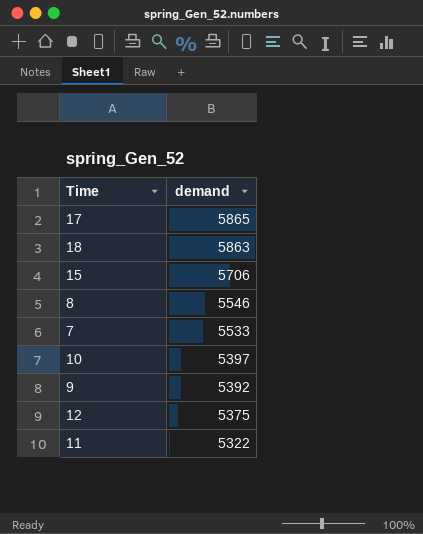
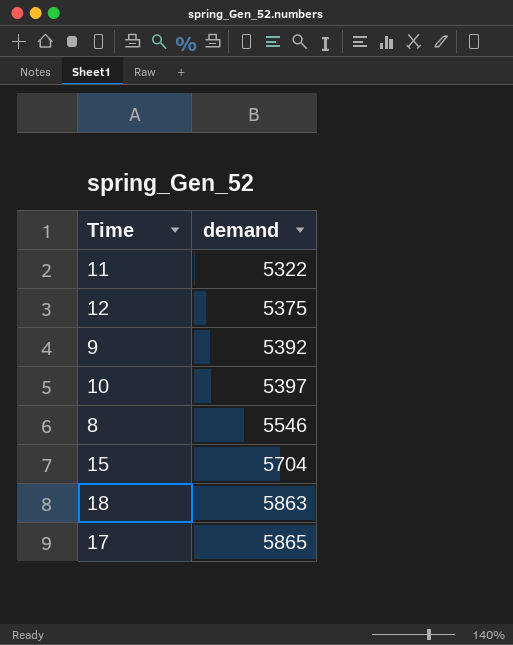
row order: demand descending -> demand ascending
row 7: 5533 -> none
15 | demand: 5706 -> 5704

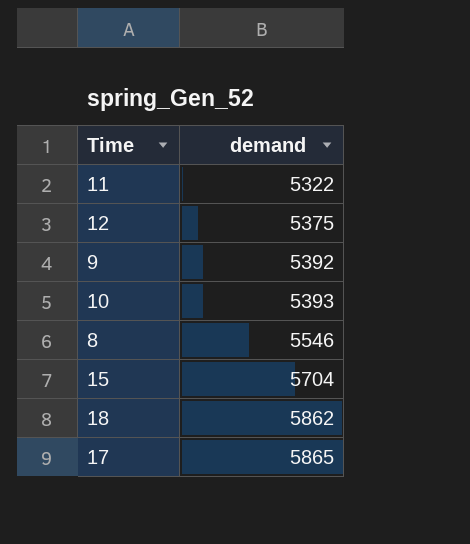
10 | demand: 5397 -> 5393
18 | demand: 5863 -> 5862

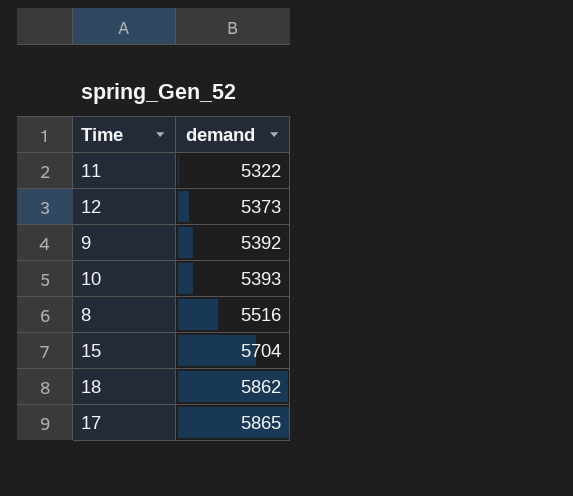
12 | demand: 5375 -> 5373
8 | demand: 5546 -> 5516

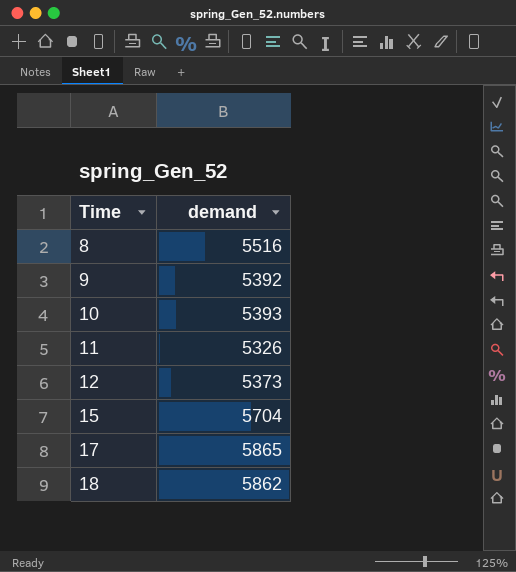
row order: demand ascending -> Time ascending
11 | demand: 5322 -> 5326

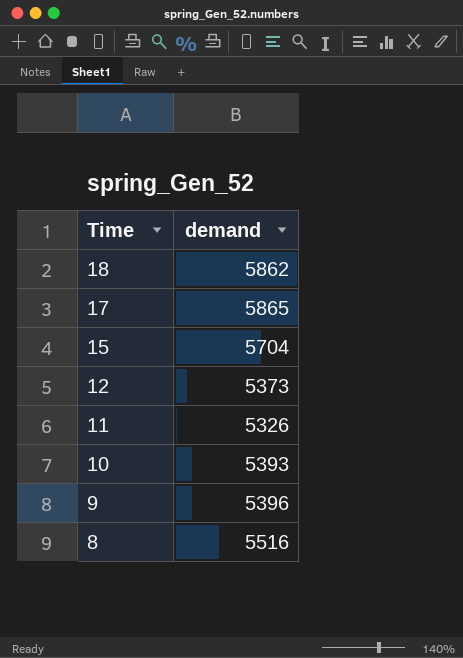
row order: Time ascending -> Time descending
9 | demand: 5392 -> 5396

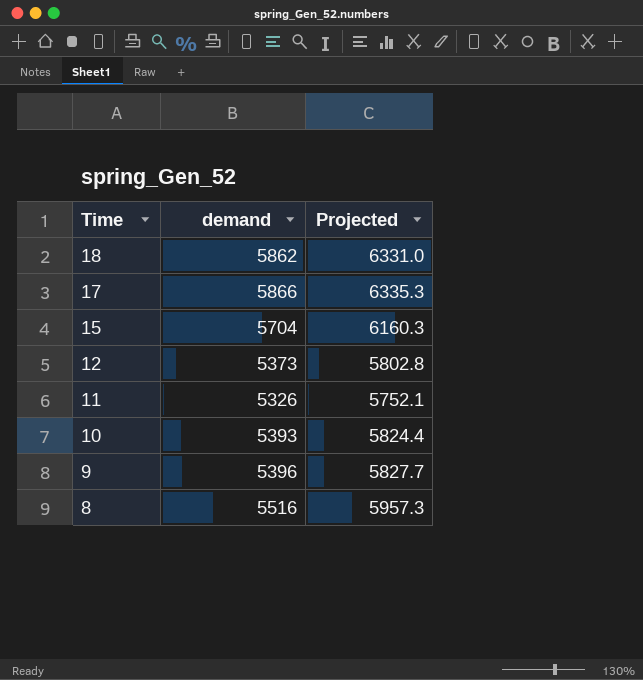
column Projected | formula: none -> [demand] * 1.08
17 | demand: 5865 -> 5866

